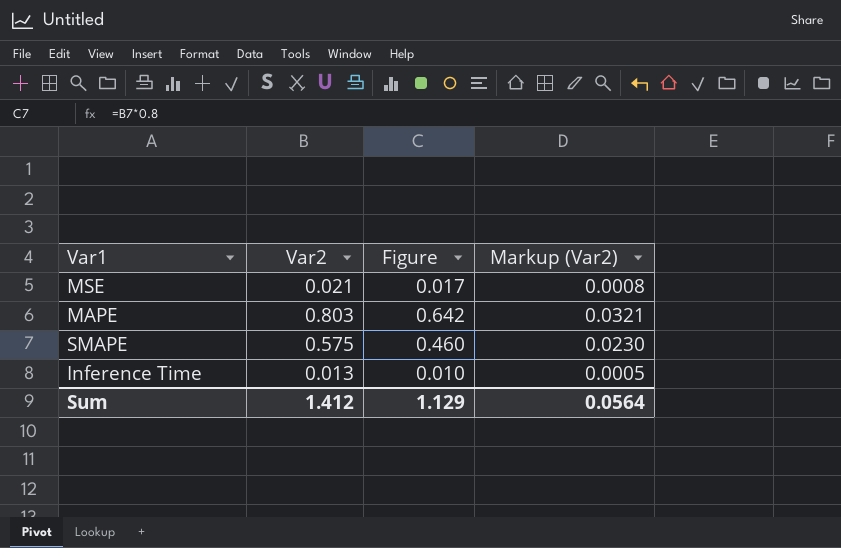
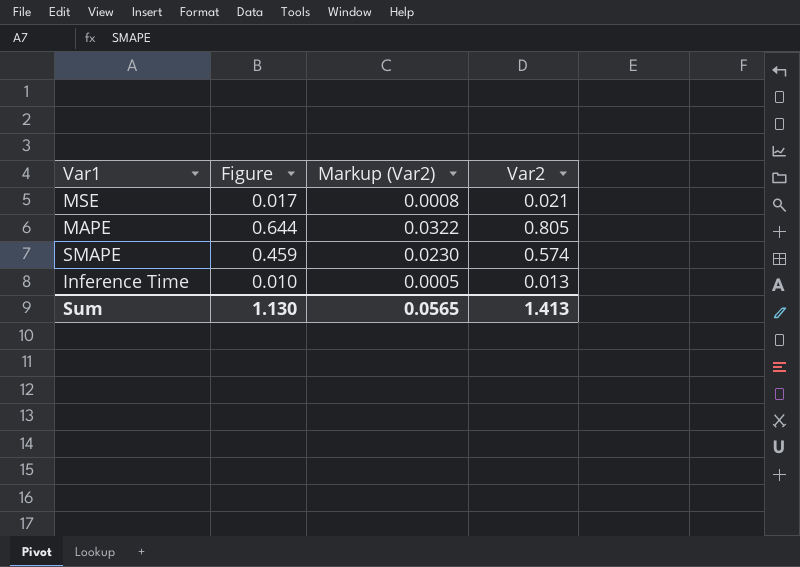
column Var2 | position: 2 -> 4
MAPE | Figure: 0.642 -> 0.644
MAPE | Markup (Var2): 0.0321 -> 0.0322
MAPE | Var2: 0.803 -> 0.805
SMAPE | Figure: 0.460 -> 0.459
SMAPE | Var2: 0.575 -> 0.574
Sum | Figure: 1.129 -> 1.130
Sum | Markup (Var2): 0.0564 -> 0.0565
Sum | Var2: 1.412 -> 1.413

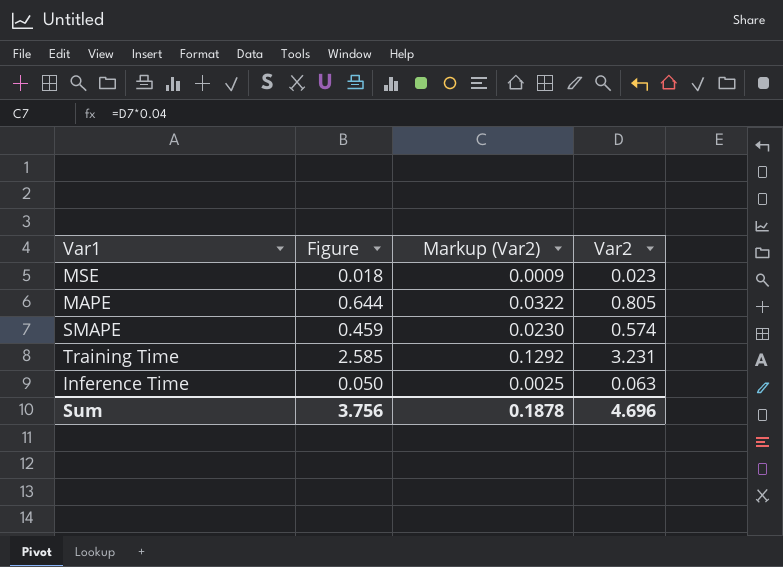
MSE | Figure: 0.017 -> 0.018
MSE | Markup (Var2): 0.0008 -> 0.0009
MSE | Var2: 0.021 -> 0.023
row Training Time: none -> 2.585 | 0.1292 | 3.231
Inference Time | Figure: 0.010 -> 0.050
Inference Time | Markup (Var2): 0.0005 -> 0.0025
Inference Time | Var2: 0.013 -> 0.063
Sum | Figure: 1.130 -> 3.756
Sum | Markup (Var2): 0.0565 -> 0.1878
Sum | Var2: 1.413 -> 4.696

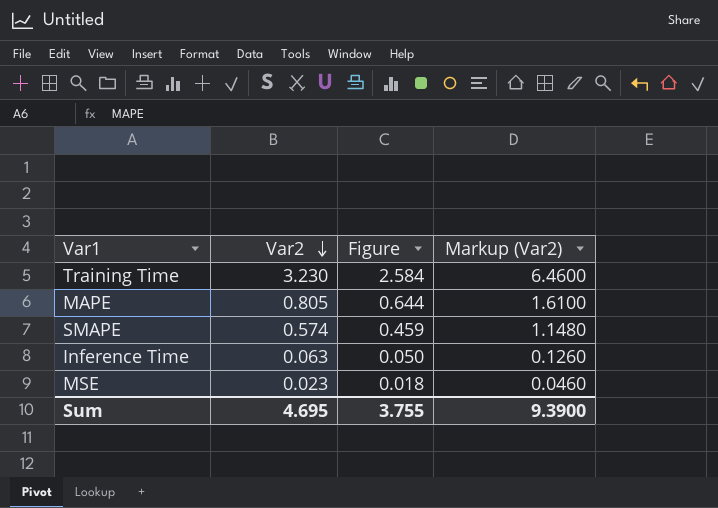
row order: none -> Var2 descending
column Var2 | position: 4 -> 2
column Markup (Var2) | formula: [Var2] * 0.04 -> [Var2] * 2
Training Time | Var2: 3.231 -> 3.230
Training Time | Figure: 2.585 -> 2.584
Sum | Var2: 4.696 -> 4.695
Sum | Figure: 3.756 -> 3.755
Sum | Markup (Var2): 0.1878 -> 9.3900

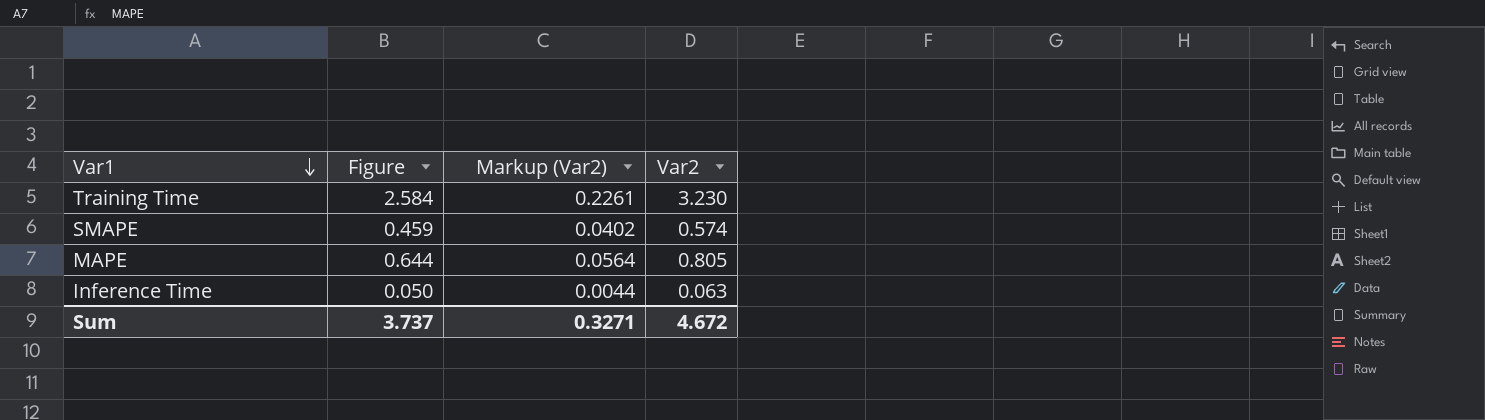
row order: Var2 descending -> Var1 descending
column Markup (Var2) | formula: [Var2] * 2 -> [Var2] * 0.07
column Var2 | position: 2 -> 4
row MSE: 0.023 | 0.018 | 0.0460 -> none
Sum | Figure: 3.755 -> 3.737
Sum | Markup (Var2): 9.3900 -> 0.3271
Sum | Var2: 4.695 -> 4.672

